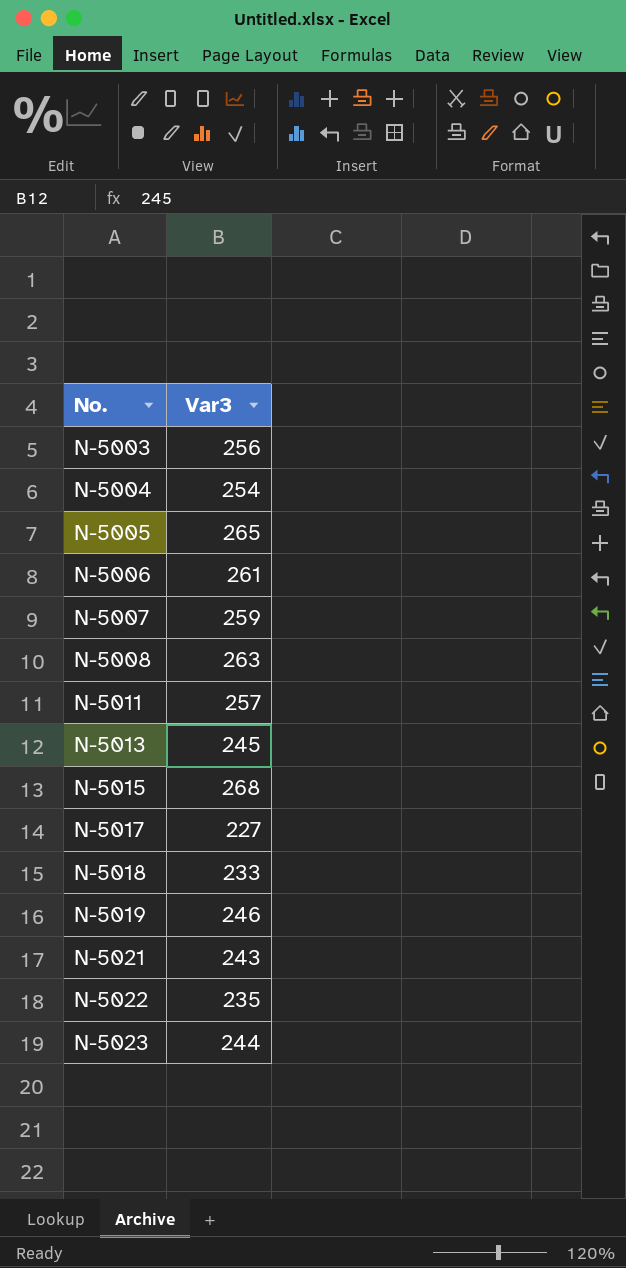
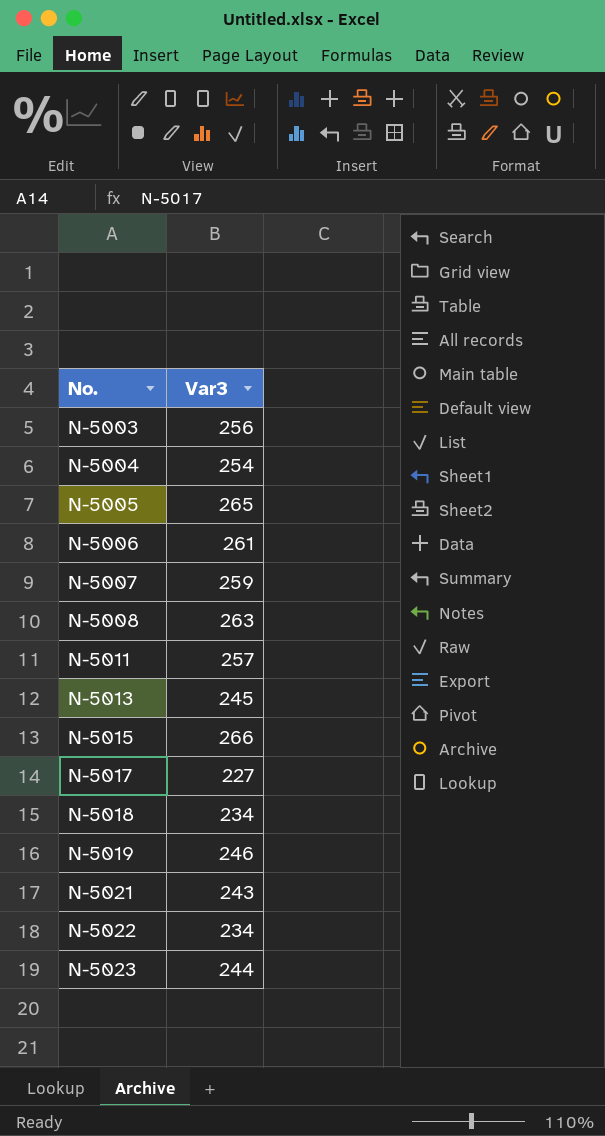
N-5015 | Var3: 268 -> 266
N-5018 | Var3: 233 -> 234
N-5022 | Var3: 235 -> 234

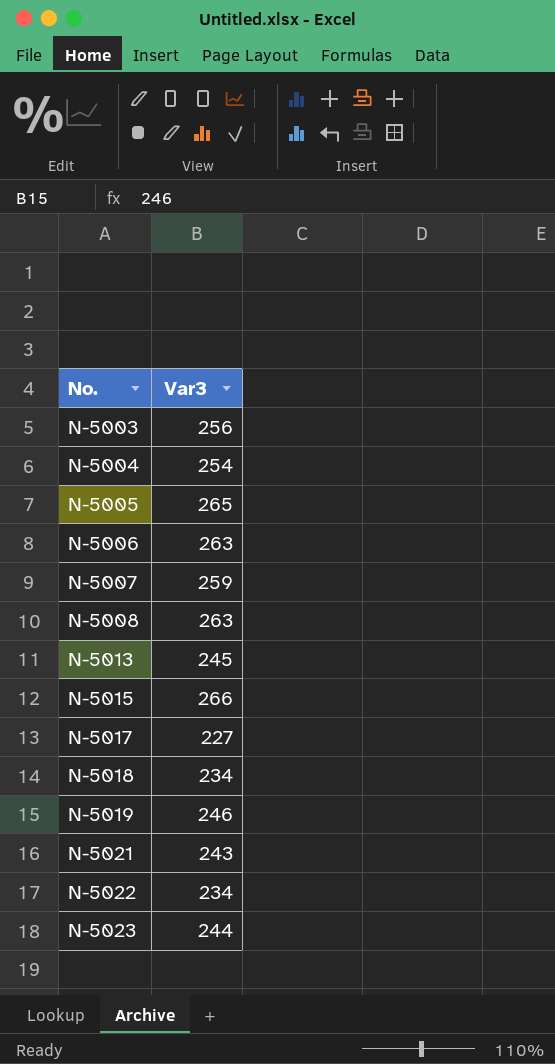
row N-5011: 257 -> none
N-5006 | Var3: 261 -> 263

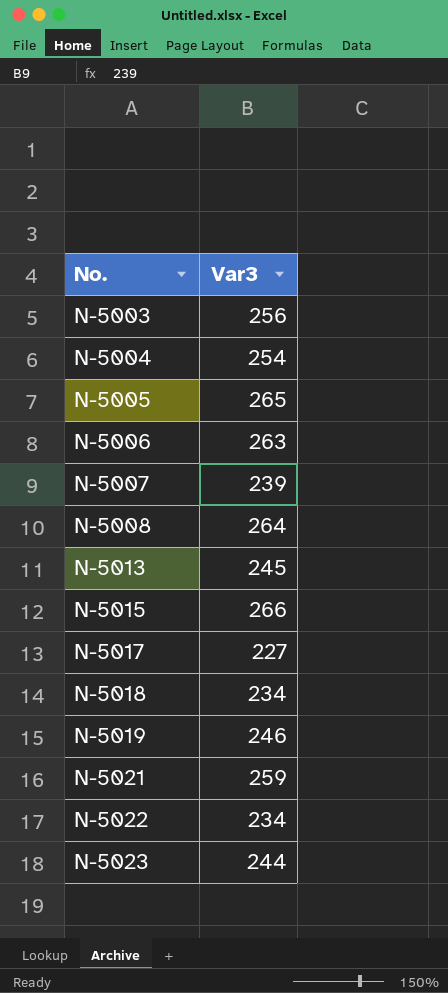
N-5007 | Var3: 259 -> 239
N-5008 | Var3: 263 -> 264
N-5021 | Var3: 243 -> 259

